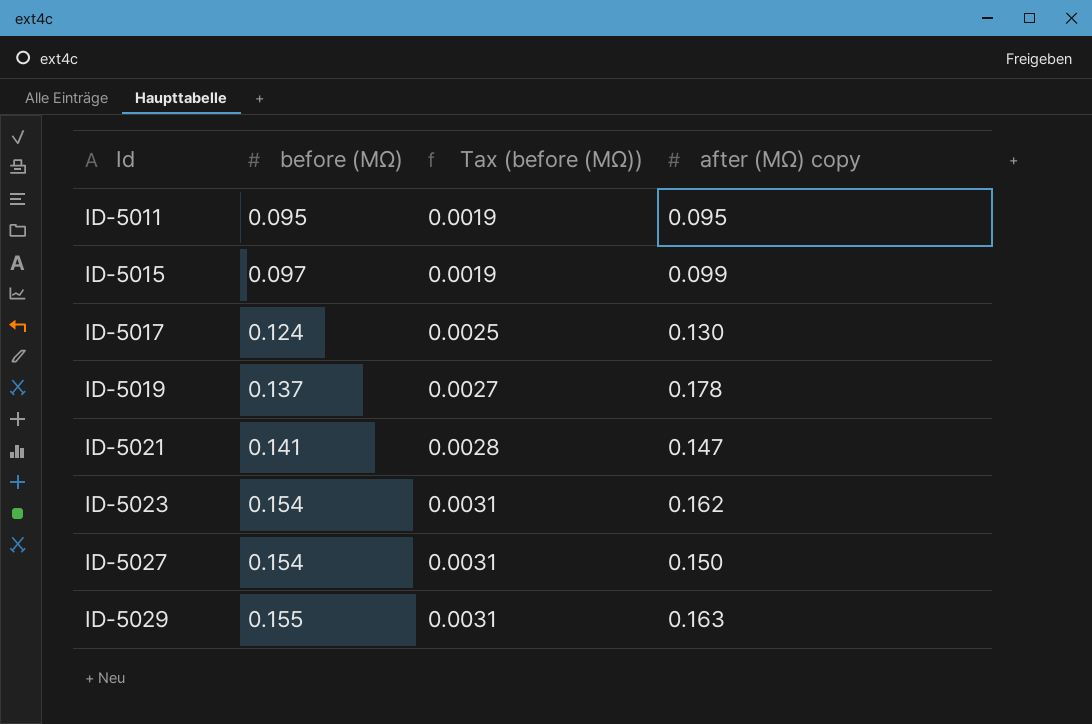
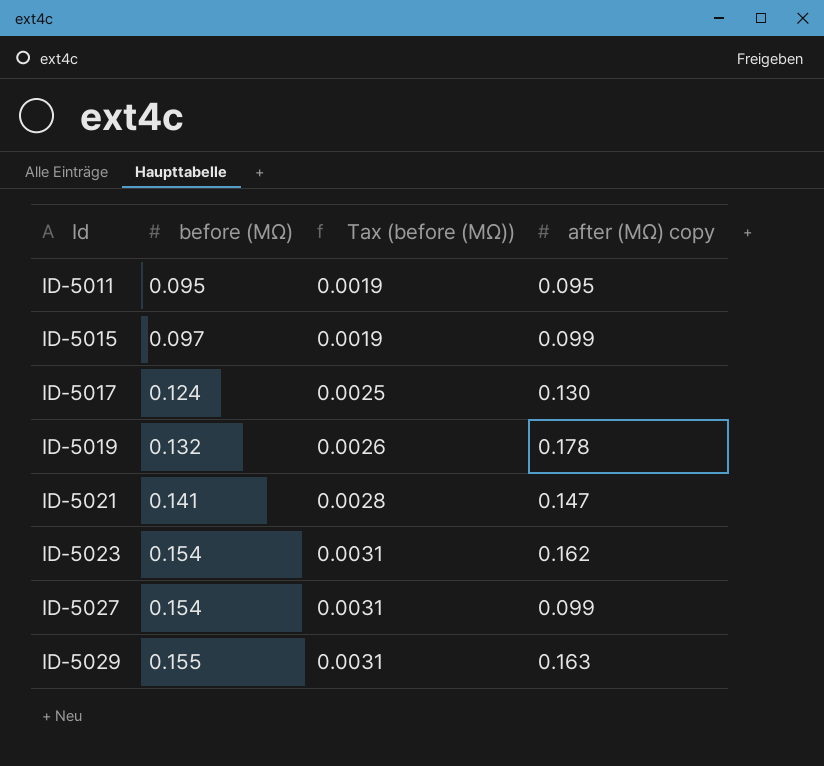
ID-5019 | before (MΩ): 0.137 -> 0.132
ID-5019 | Tax (before (MΩ)): 0.0027 -> 0.0026
ID-5027 | after (MΩ) copy: 0.150 -> 0.099

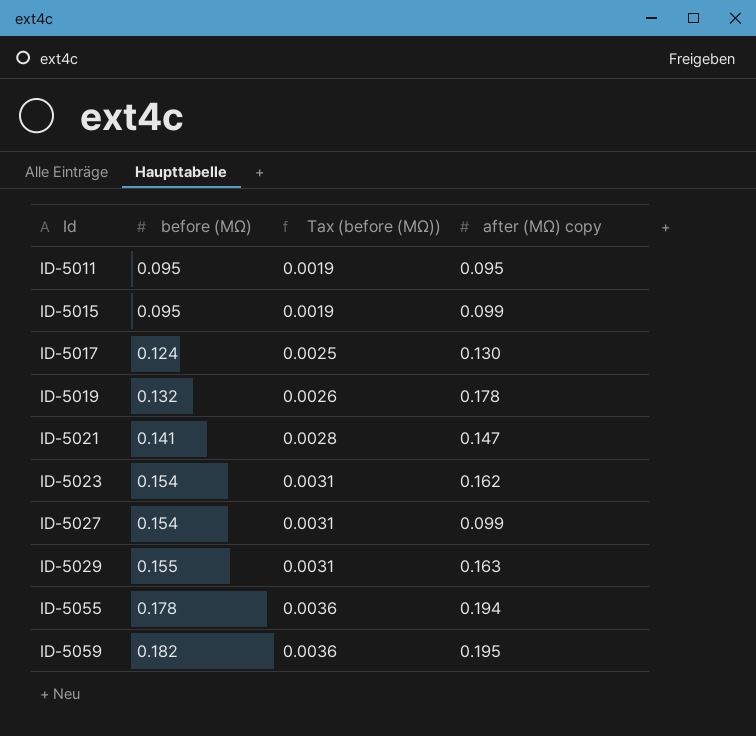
ID-5015 | before (MΩ): 0.097 -> 0.095
row ID-5055: none -> 0.178 | 0.0036 | 0.194
row ID-5059: none -> 0.182 | 0.0036 | 0.195

